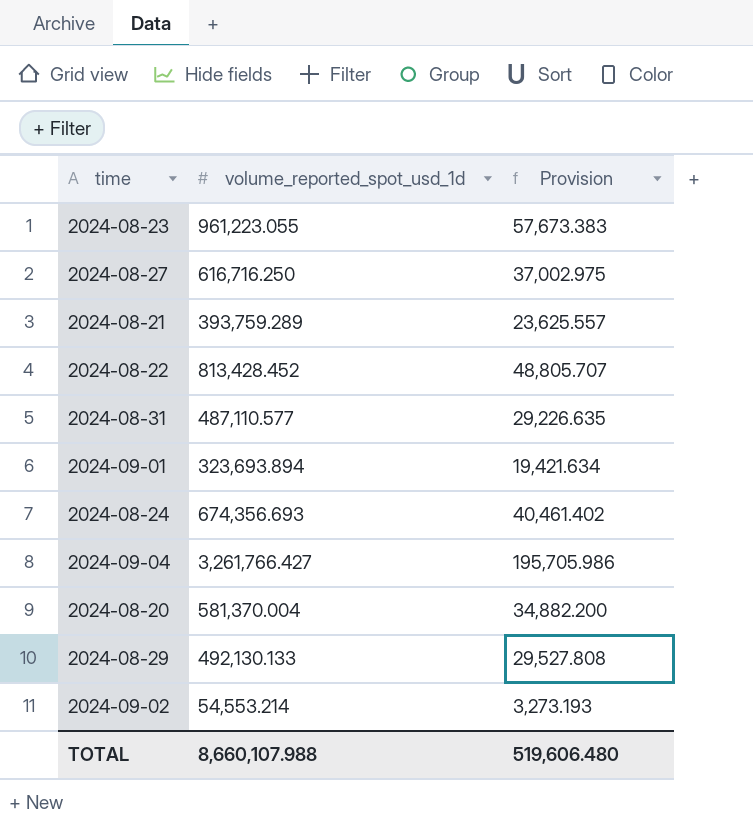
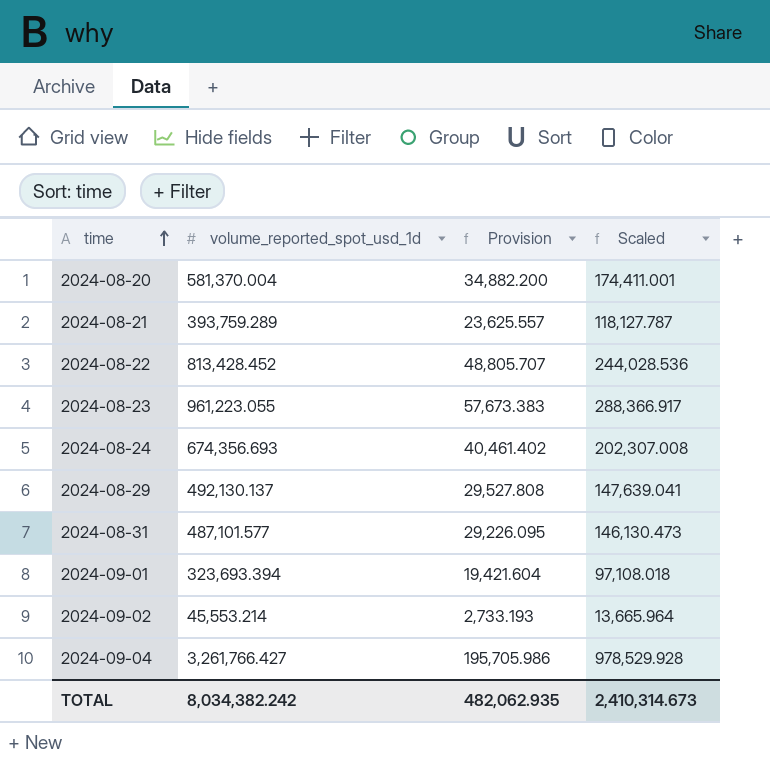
row order: none -> time ascending
column Scaled | formula: none -> [volume_reported_spot_usd_1d] * 0.3
row 2024-08-27: 616,716.250 | 37,002.975 -> none
2024-08-29 | volume_reported_spot_usd_1d: 492,130.133 -> 492,130.137
2024-08-31 | volume_reported_spot_usd_1d: 487,110.577 -> 487,101.577
2024-08-31 | Provision: 29,226.635 -> 29,226.095
2024-09-01 | volume_reported_spot_usd_1d: 323,693.894 -> 323,693.394
2024-09-01 | Provision: 19,421.634 -> 19,421.604
2024-09-02 | volume_reported_spot_usd_1d: 54,553.214 -> 45,553.214
2024-09-02 | Provision: 3,273.193 -> 2,733.193
TOTAL | volume_reported_spot_usd_1d: 8,660,107.988 -> 8,034,382.242
TOTAL | Provision: 519,606.480 -> 482,062.935

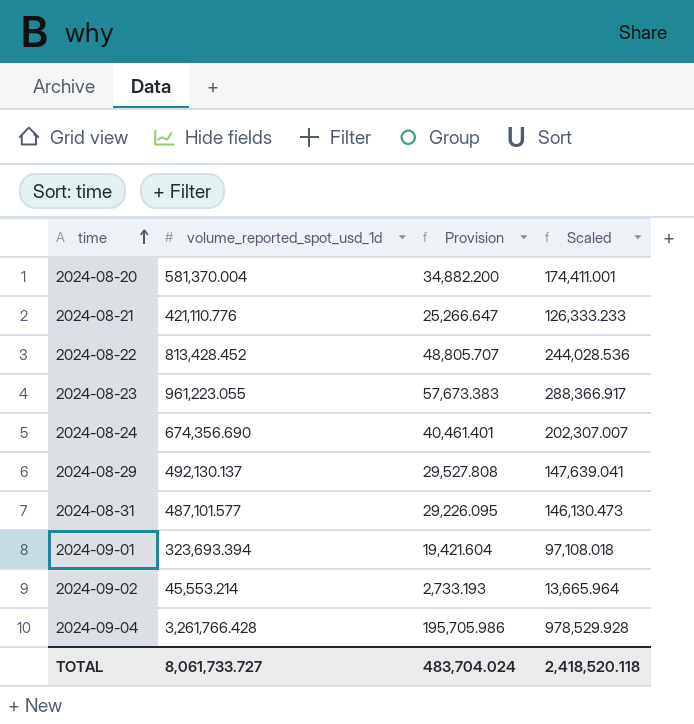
2024-08-21 | volume_reported_spot_usd_1d: 393,759.289 -> 421,110.776
2024-08-21 | Provision: 23,625.557 -> 25,266.647
2024-08-21 | Scaled: 118,127.787 -> 126,333.233
2024-08-24 | volume_reported_spot_usd_1d: 674,356.693 -> 674,356.690
2024-08-24 | Provision: 40,461.402 -> 40,461.401
2024-08-24 | Scaled: 202,307.008 -> 202,307.007
2024-09-04 | volume_reported_spot_usd_1d: 3,261,766.427 -> 3,261,766.428
TOTAL | volume_reported_spot_usd_1d: 8,034,382.242 -> 8,061,733.727
TOTAL | Provision: 482,062.935 -> 483,704.024
TOTAL | Scaled: 2,410,314.673 -> 2,418,520.118

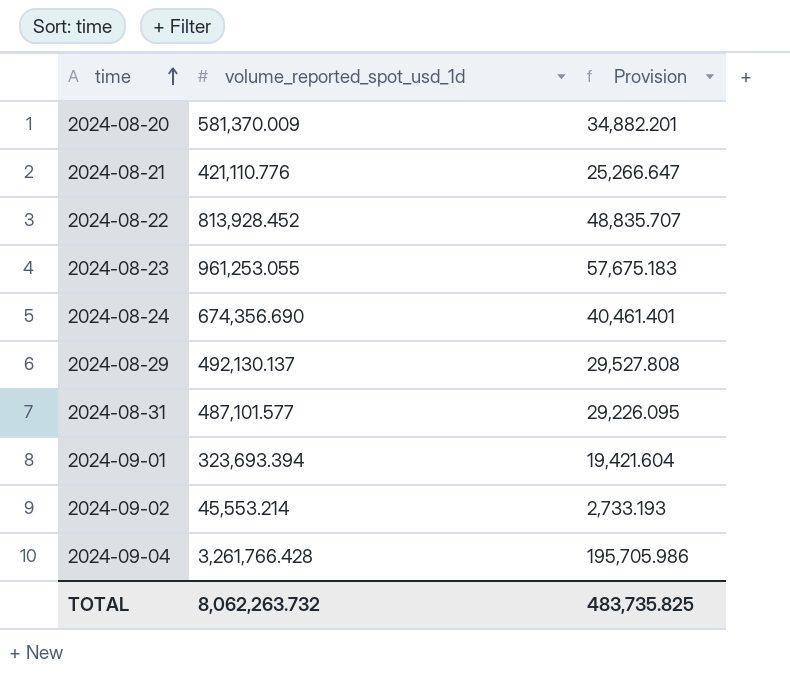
column Scaled | formula: [volume_reported_spot_usd_1d] * 0.3 -> none
2024-08-20 | volume_reported_spot_usd_1d: 581,370.004 -> 581,370.009
2024-08-20 | Provision: 34,882.200 -> 34,882.201
2024-08-22 | volume_reported_spot_usd_1d: 813,428.452 -> 813,928.452
2024-08-22 | Provision: 48,805.707 -> 48,835.707
2024-08-23 | volume_reported_spot_usd_1d: 961,223.055 -> 961,253.055
2024-08-23 | Provision: 57,673.383 -> 57,675.183
TOTAL | volume_reported_spot_usd_1d: 8,061,733.727 -> 8,062,263.732
TOTAL | Provision: 483,704.024 -> 483,735.825

